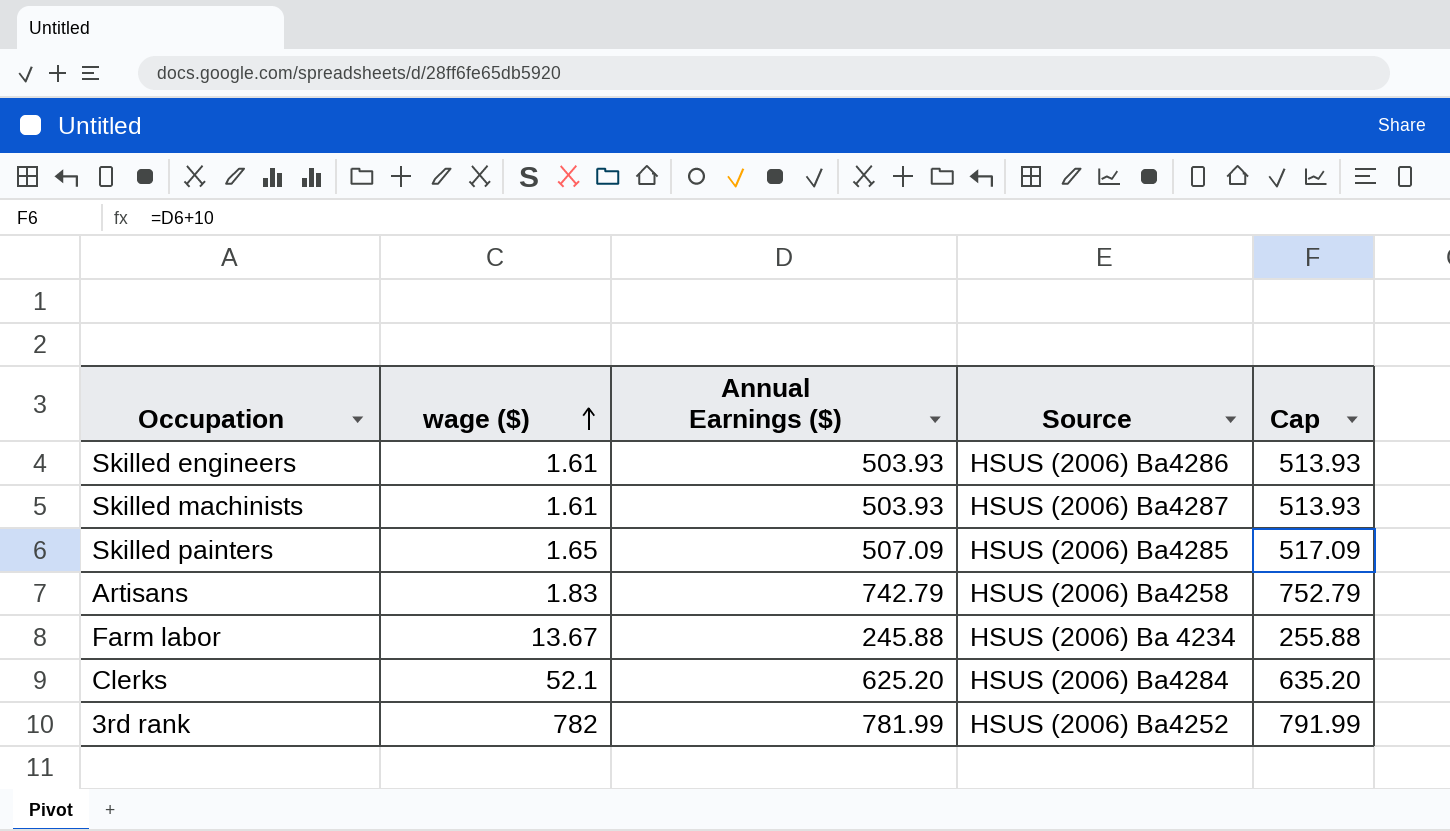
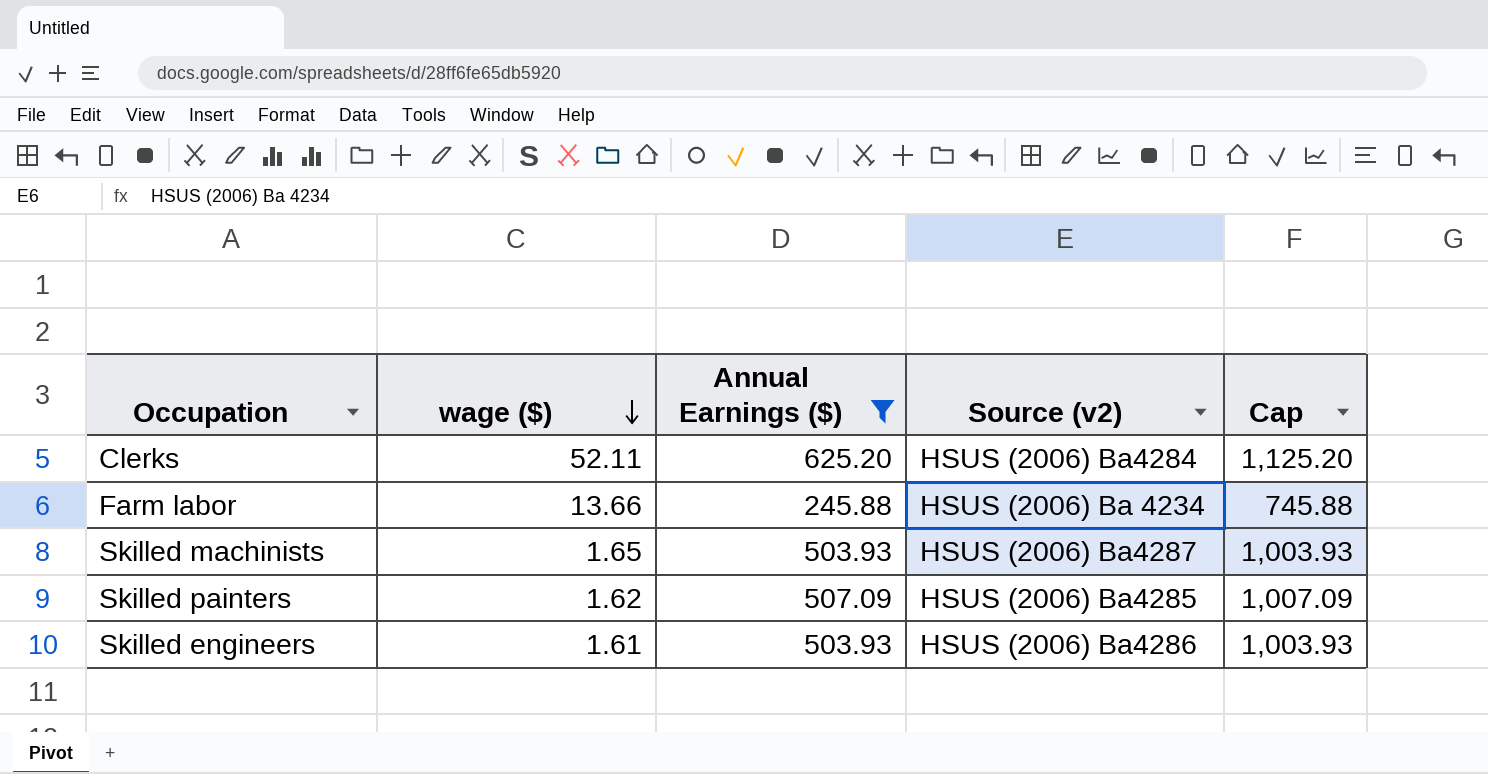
filter: none -> Annual Earnings ($) <= 625.20
row order: wage ($) ascending -> wage ($) descending
column name: Source -> Source (v2)
column Cap | formula: [Annual Earnings ($)] + 10 -> [Annual Earnings ($)] + 500
Clerks | wage ($): 52.1 -> 52.11
Farm labor | wage ($): 13.67 -> 13.66
Skilled machinists | wage ($): 1.61 -> 1.65
Skilled painters | wage ($): 1.65 -> 1.62

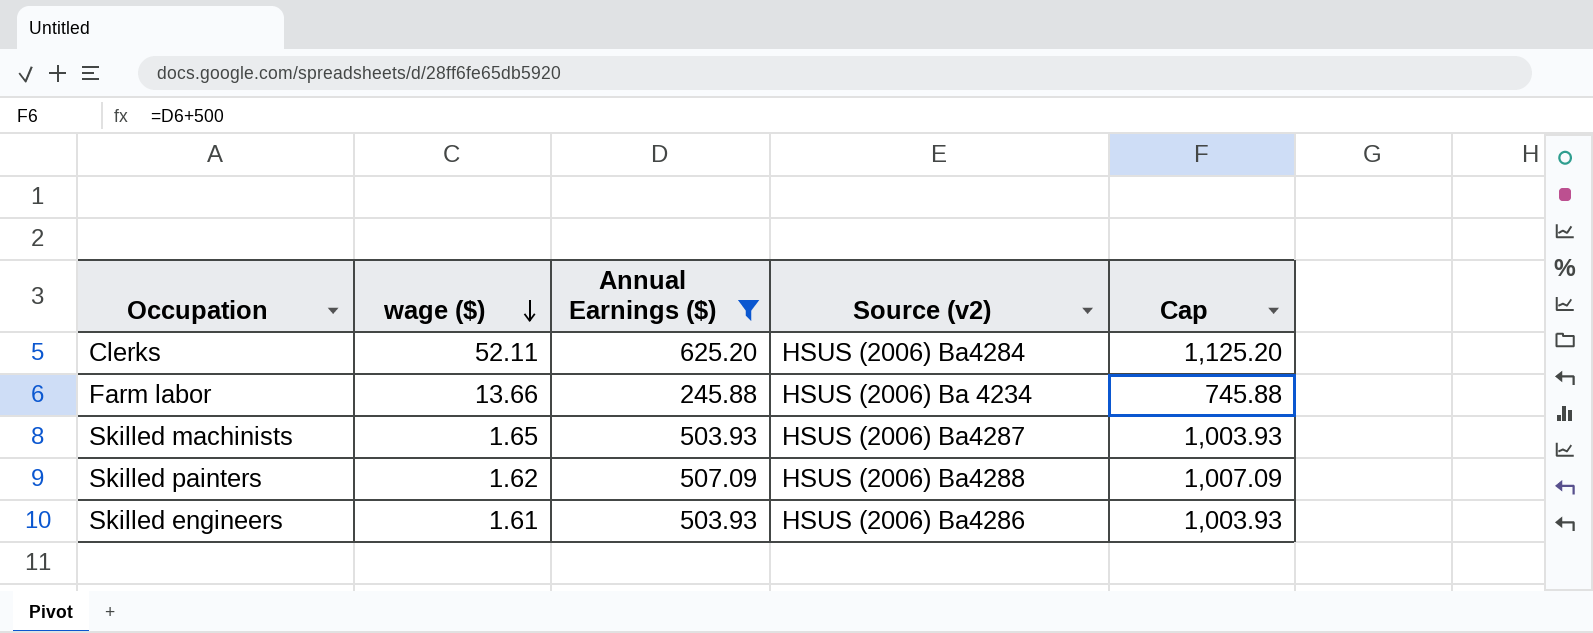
Skilled painters | Source (v2): HSUS (2006) Ba4285 -> HSUS (2006) Ba4288

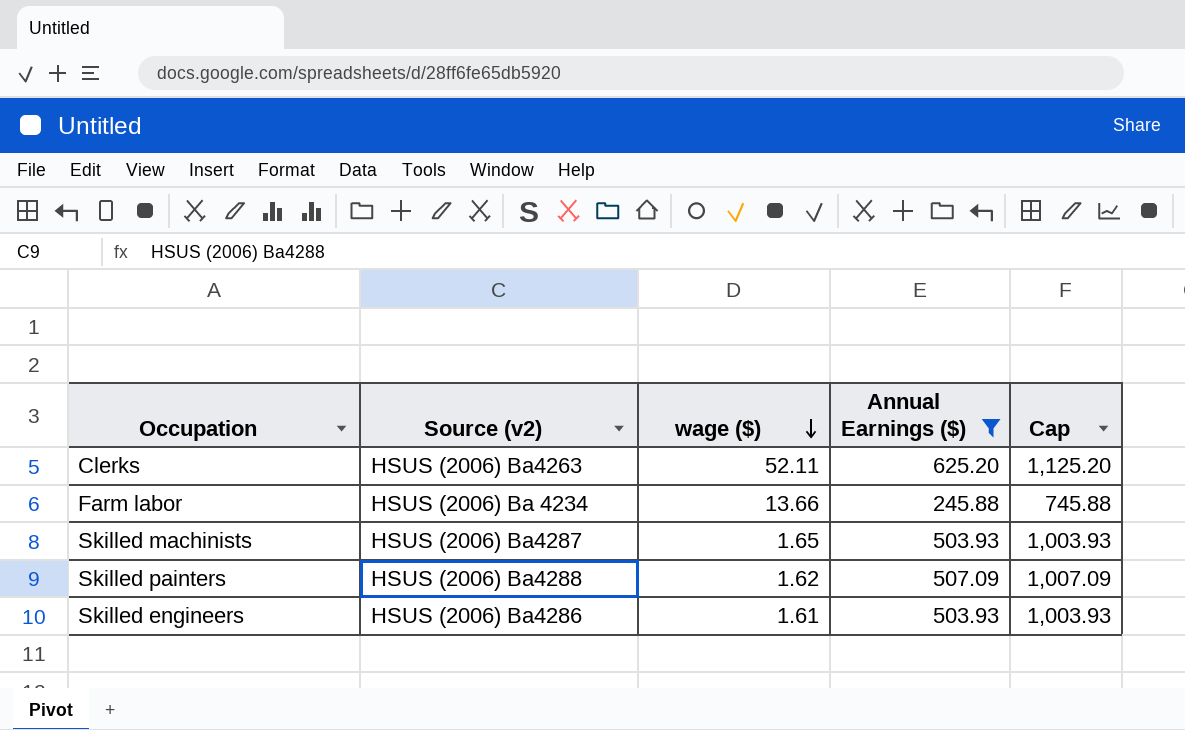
column Source (v2) | position: 4 -> 2
Clerks | Source (v2): HSUS (2006) Ba4284 -> HSUS (2006) Ba4263

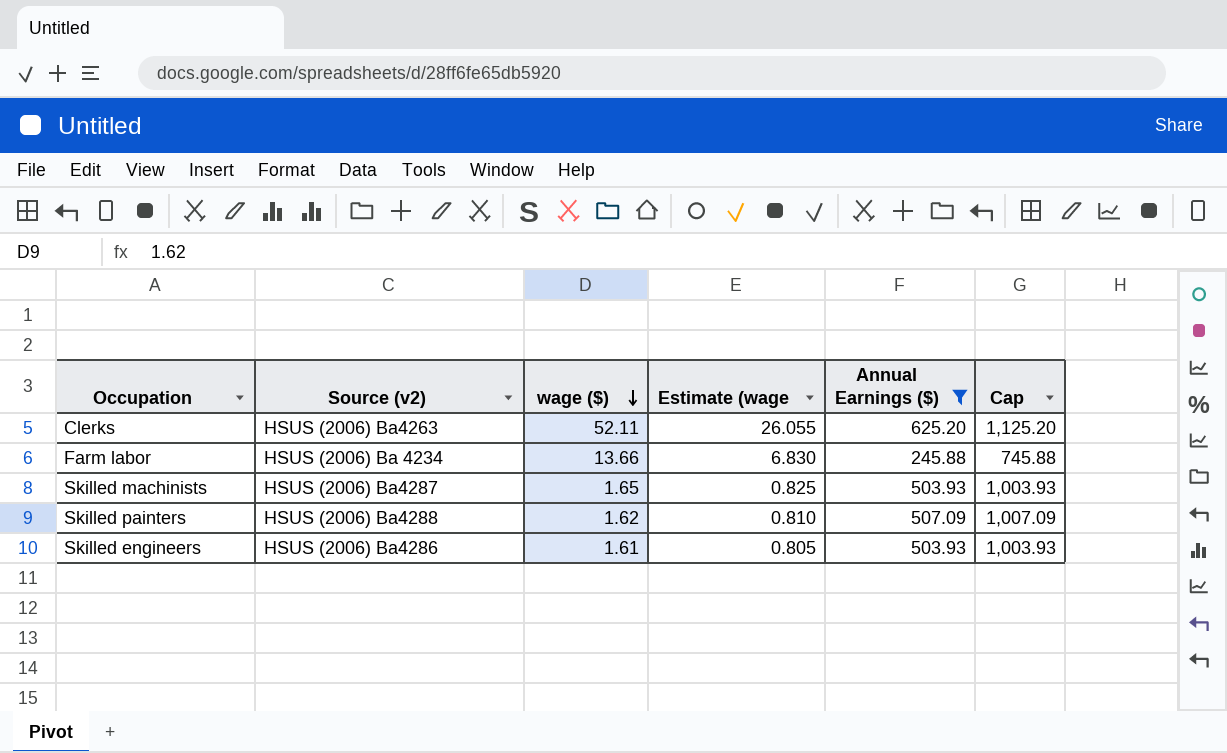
column Estimate (wage | formula: none -> [wage ($)] * 0.5

